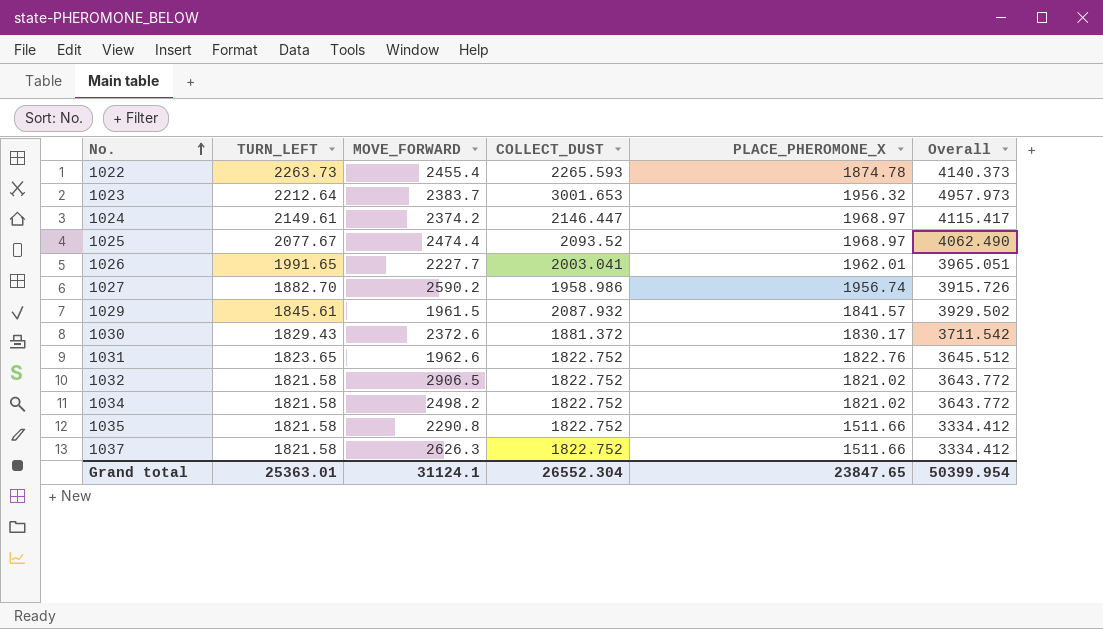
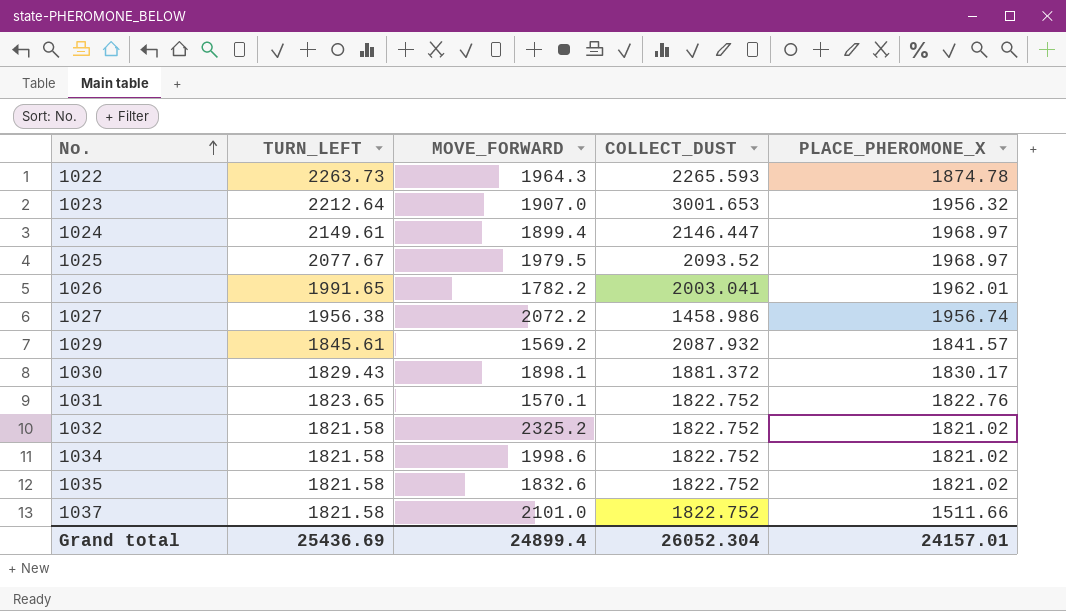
column Overall | formula: [COLLECT_DUST] + [PLACE_PHEROMONE_X] -> none
1022 | MOVE_FORWARD: 2455.4 -> 1964.3
1023 | MOVE_FORWARD: 2383.7 -> 1907.0
1024 | MOVE_FORWARD: 2374.2 -> 1899.4
1025 | MOVE_FORWARD: 2474.4 -> 1979.5
1026 | MOVE_FORWARD: 2227.7 -> 1782.2
1027 | TURN_LEFT: 1882.70 -> 1956.38
1027 | MOVE_FORWARD: 2590.2 -> 2072.2
1027 | COLLECT_DUST: 1958.986 -> 1458.986
1029 | MOVE_FORWARD: 1961.5 -> 1569.2
1030 | MOVE_FORWARD: 2372.6 -> 1898.1
1031 | MOVE_FORWARD: 1962.6 -> 1570.1
1032 | MOVE_FORWARD: 2906.5 -> 2325.2
1034 | MOVE_FORWARD: 2498.2 -> 1998.6
1035 | MOVE_FORWARD: 2290.8 -> 1832.6
1035 | PLACE_PHEROMONE_X: 1511.66 -> 1821.02
1037 | MOVE_FORWARD: 2626.3 -> 2101.0
Grand total | TURN_LEFT: 25363.01 -> 25436.69
Grand total | MOVE_FORWARD: 31124.1 -> 24899.4
Grand total | COLLECT_DUST: 26552.304 -> 26052.304
Grand total | PLACE_PHEROMONE_X: 23847.65 -> 24157.01

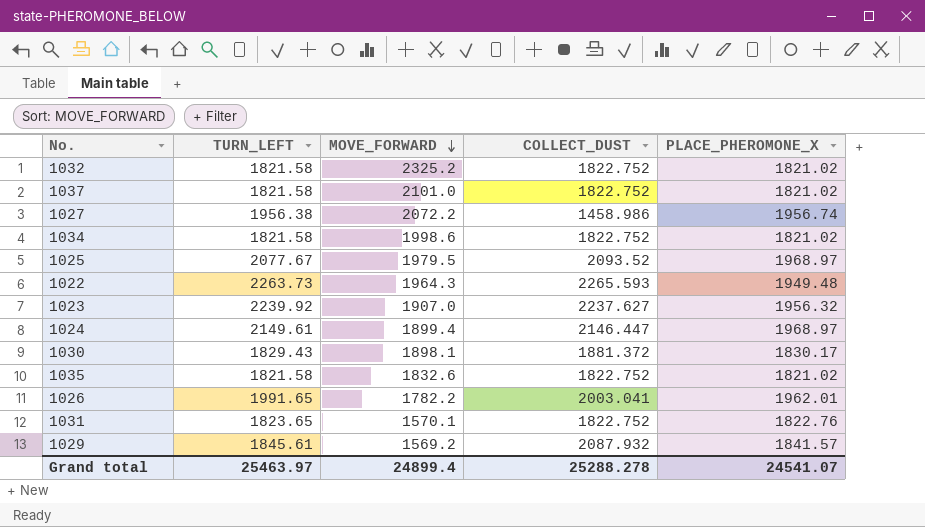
row order: No. ascending -> MOVE_FORWARD descending
1037 | PLACE_PHEROMONE_X: 1511.66 -> 1821.02
1022 | PLACE_PHEROMONE_X: 1874.78 -> 1949.48
1023 | TURN_LEFT: 2212.64 -> 2239.92
1023 | COLLECT_DUST: 3001.653 -> 2237.627
Grand total | TURN_LEFT: 25436.69 -> 25463.97
Grand total | COLLECT_DUST: 26052.304 -> 25288.278
Grand total | PLACE_PHEROMONE_X: 24157.01 -> 24541.07

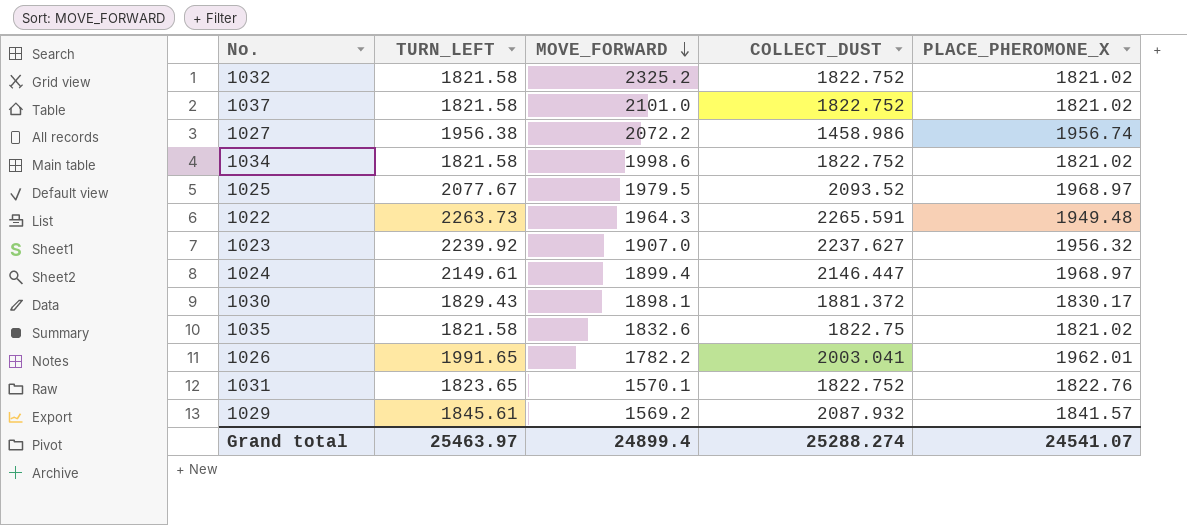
1022 | COLLECT_DUST: 2265.593 -> 2265.591
1035 | COLLECT_DUST: 1822.752 -> 1822.75
Grand total | COLLECT_DUST: 25288.278 -> 25288.274

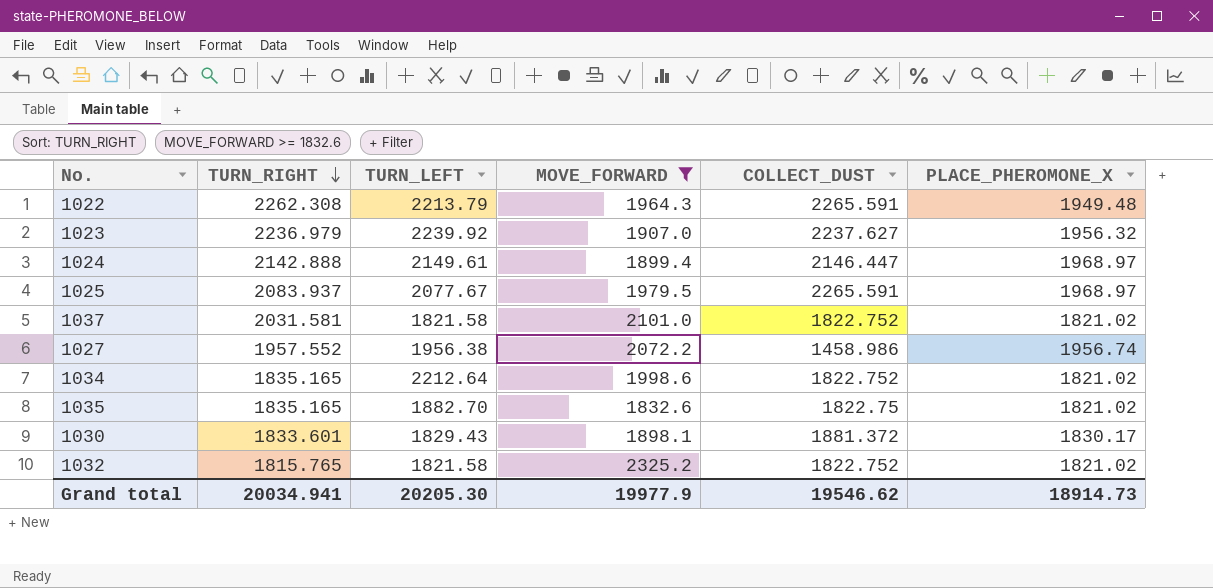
filter: none -> MOVE_FORWARD >= 1832.6
row order: MOVE_FORWARD descending -> TURN_RIGHT descending
column TURN_RIGHT | position: none -> 2
1022 | TURN_LEFT: 2263.73 -> 2213.79
1025 | COLLECT_DUST: 2093.52 -> 2265.591
1034 | TURN_LEFT: 1821.58 -> 2212.64
1035 | TURN_LEFT: 1821.58 -> 1882.70
Grand total | TURN_LEFT: 25463.97 -> 20205.30
Grand total | MOVE_FORWARD: 24899.4 -> 19977.9
Grand total | COLLECT_DUST: 25288.274 -> 19546.62
Grand total | PLACE_PHEROMONE_X: 24541.07 -> 18914.73

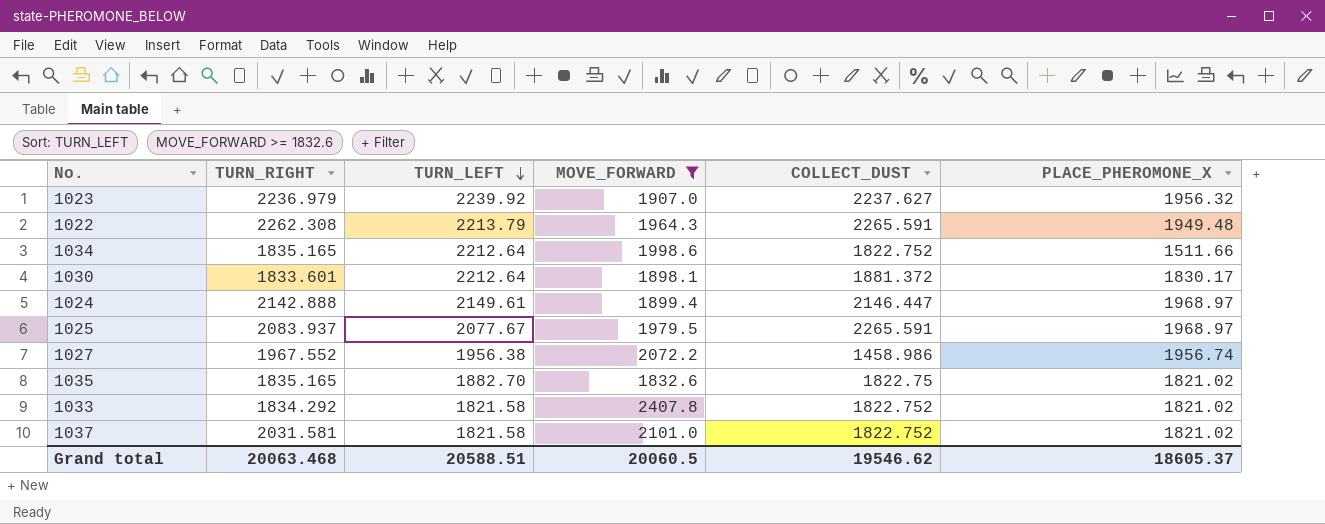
row order: TURN_RIGHT descending -> TURN_LEFT descending
row 1032: 1815.765 | 1821.58 | 2325.2 | 1822.752 | 1821.02 -> none
1034 | PLACE_PHEROMONE_X: 1821.02 -> 1511.66
1030 | TURN_LEFT: 1829.43 -> 2212.64
1027 | TURN_RIGHT: 1957.552 -> 1967.552
row 1033: none -> 1834.292 | 1821.58 | 2407.8 | 1822.752 | 1821.02
Grand total | TURN_RIGHT: 20034.941 -> 20063.468
Grand total | TURN_LEFT: 20205.30 -> 20588.51
Grand total | MOVE_FORWARD: 19977.9 -> 20060.5
Grand total | PLACE_PHEROMONE_X: 18914.73 -> 18605.37

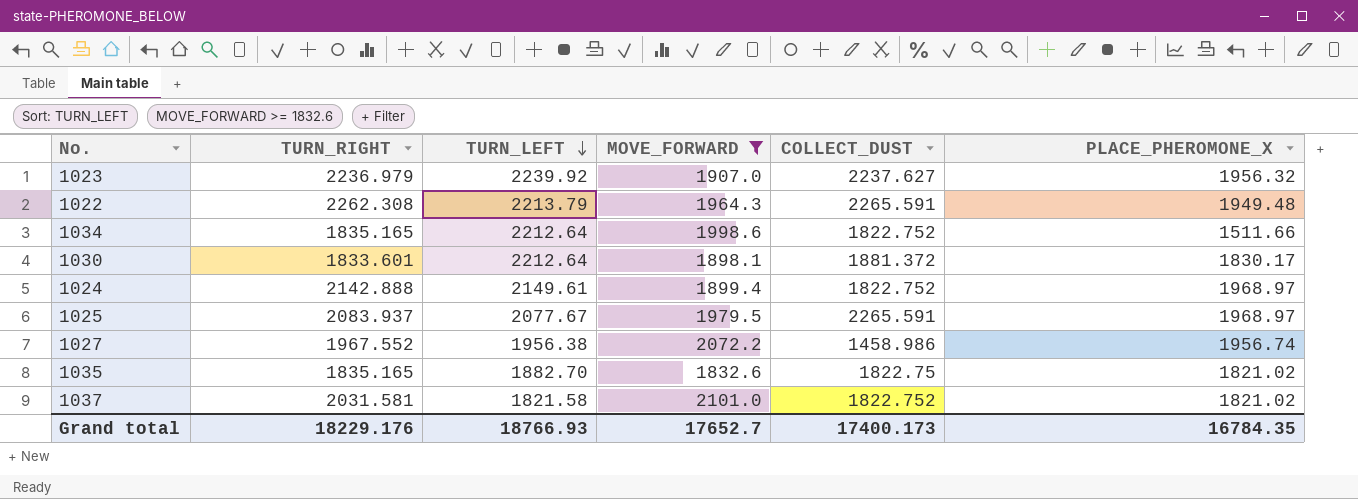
row 1033: 1834.292 | 1821.58 | 2407.8 | 1822.752 | 1821.02 -> none
1024 | COLLECT_DUST: 2146.447 -> 1822.752
Grand total | TURN_RIGHT: 20063.468 -> 18229.176
Grand total | TURN_LEFT: 20588.51 -> 18766.93
Grand total | MOVE_FORWARD: 20060.5 -> 17652.7
Grand total | COLLECT_DUST: 19546.62 -> 17400.173
Grand total | PLACE_PHEROMONE_X: 18605.37 -> 16784.35

